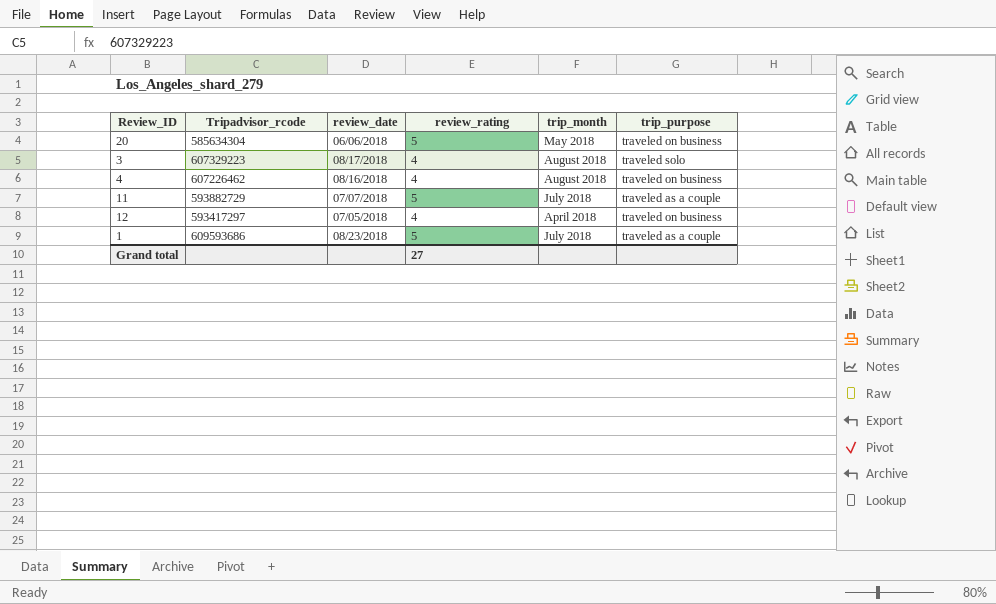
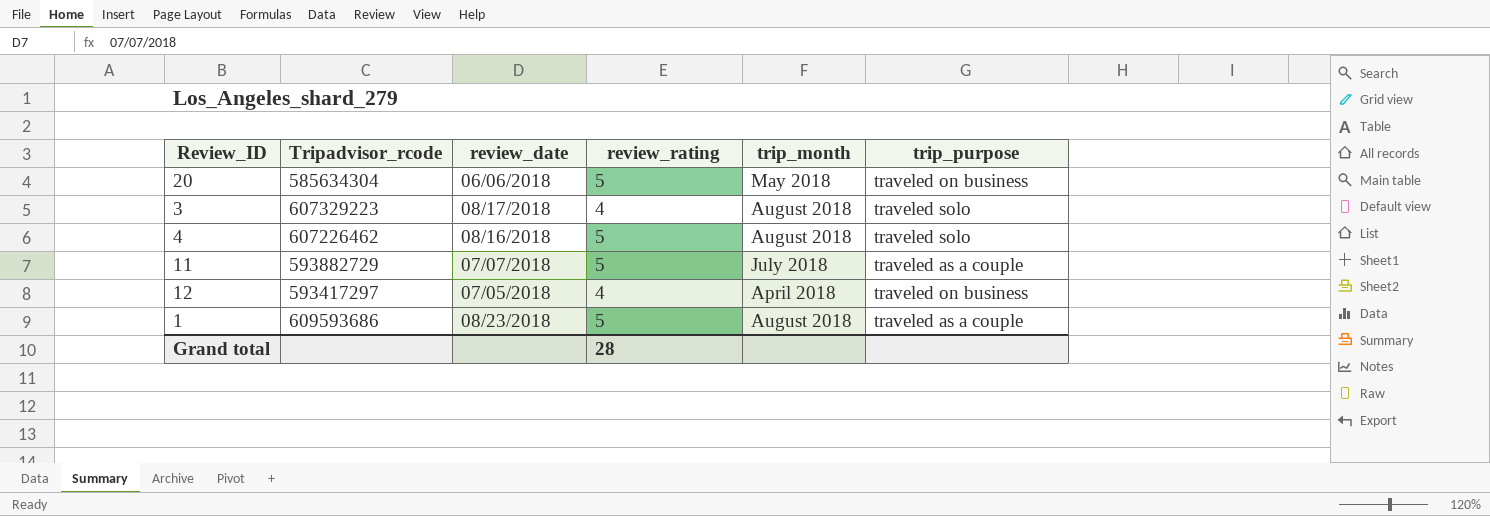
4 | review_rating: 4 -> 5
4 | trip_purpose: traveled on business -> traveled solo
1 | trip_month: July 2018 -> August 2018
Grand total | review_rating: 27 -> 28

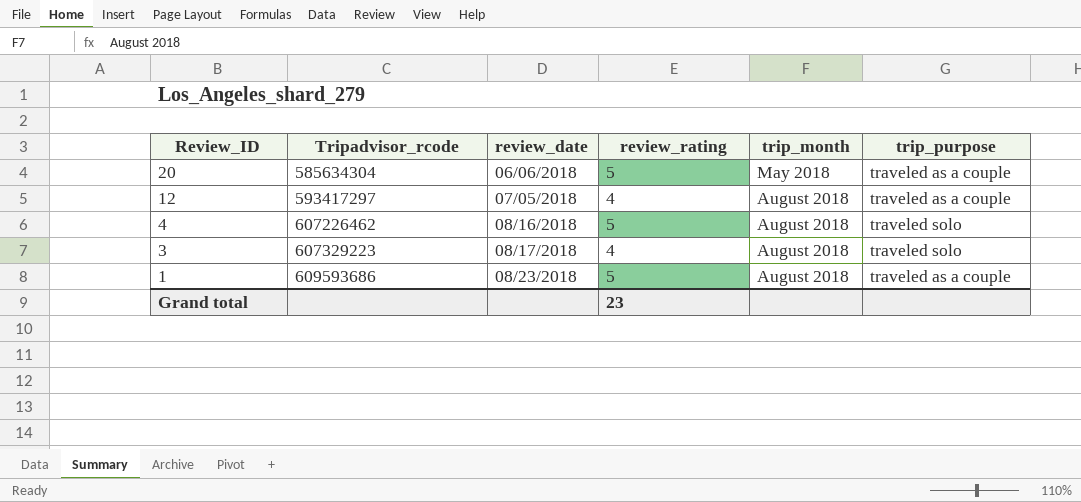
row order: none -> Review_ID descending
row 11: 593882729 | 07/07/2018 | 5 | July 2018 | traveled as a couple -> none
20 | trip_purpose: traveled on business -> traveled as a couple
12 | trip_month: April 2018 -> August 2018
12 | trip_purpose: traveled on business -> traveled as a couple
Grand total | review_rating: 28 -> 23

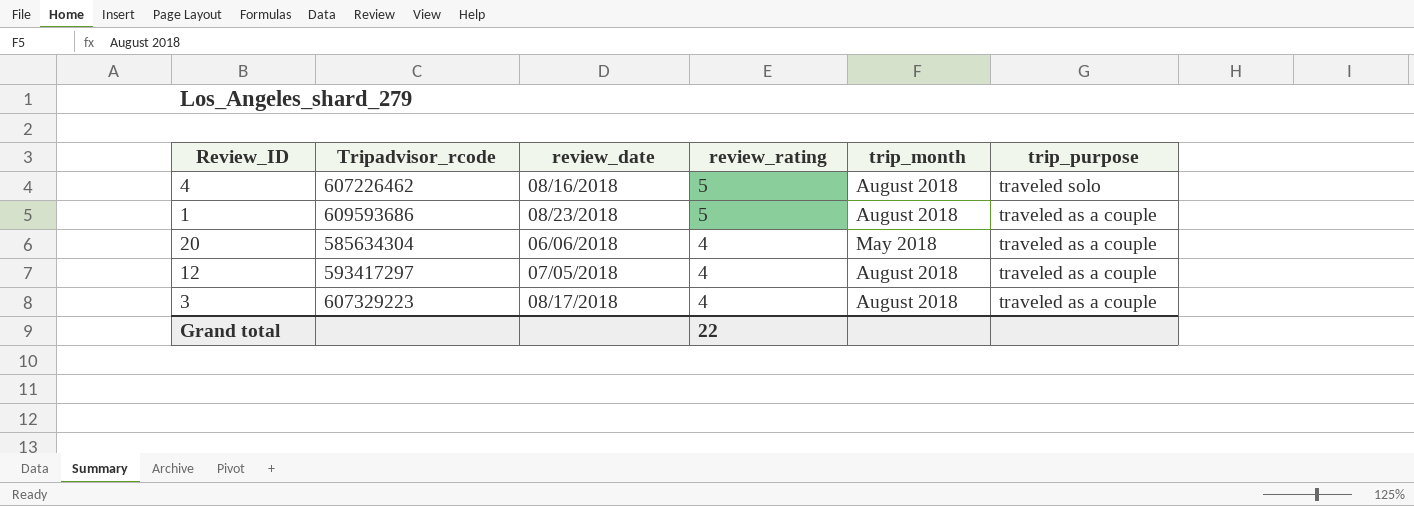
row order: Review_ID descending -> review_rating descending
20 | review_rating: 5 -> 4
3 | trip_purpose: traveled solo -> traveled as a couple
Grand total | review_rating: 23 -> 22

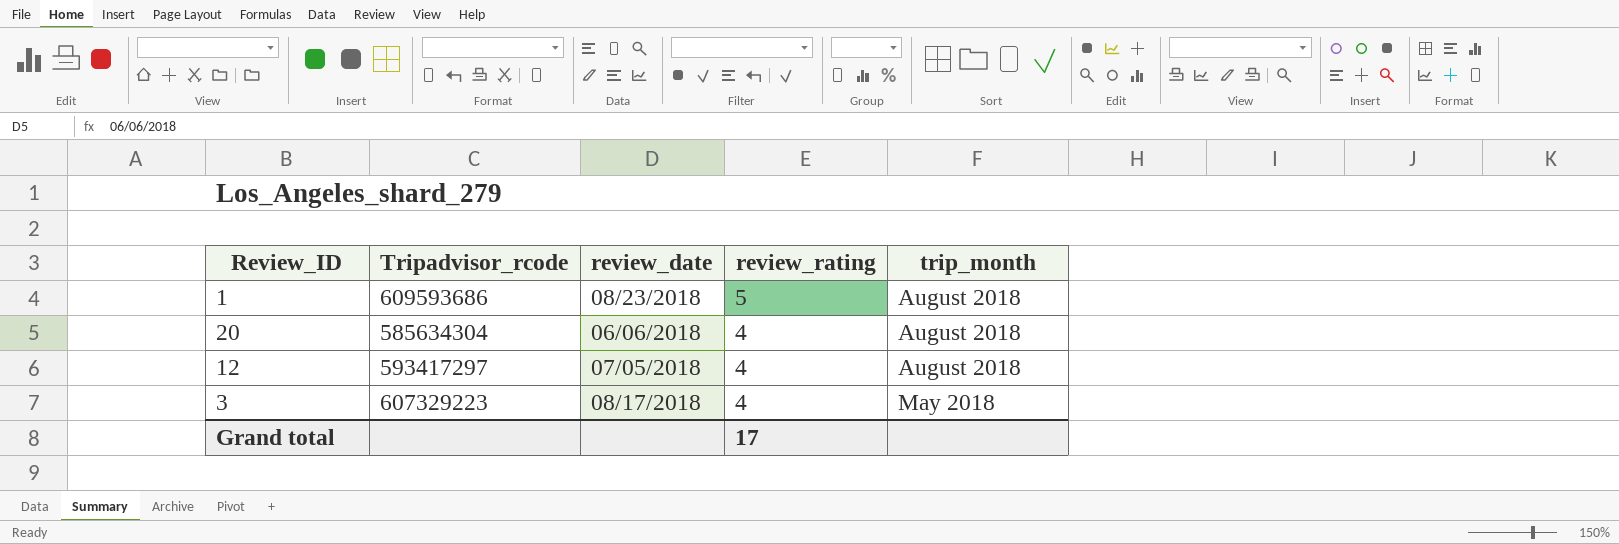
column trip_purpose | position: 6 -> none
row 4: 607226462 | 08/16/2018 | 5 | August 2018 | traveled solo -> none
20 | trip_month: May 2018 -> August 2018
3 | trip_month: August 2018 -> May 2018
Grand total | review_rating: 22 -> 17

